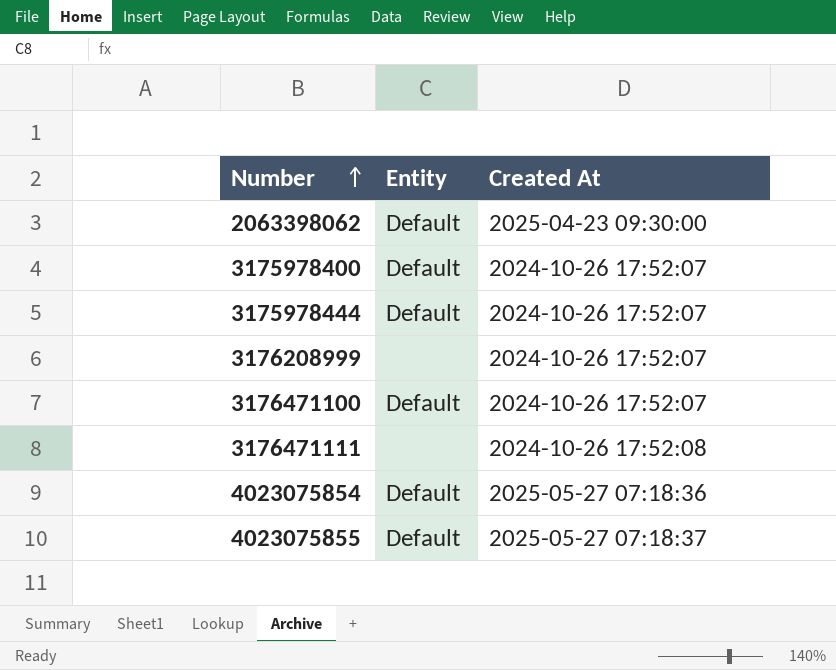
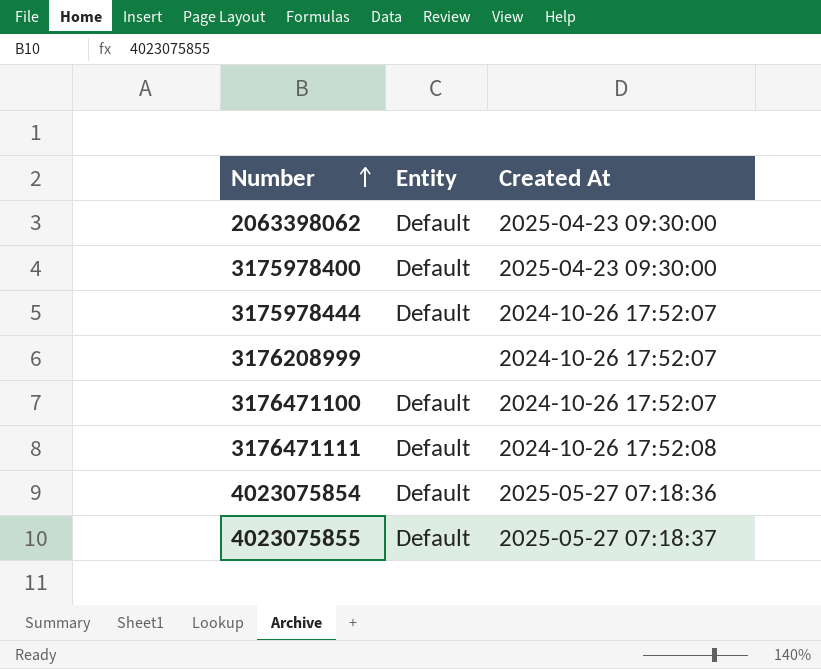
3175978400 | Created At: 2024-10-26 17:52:07 -> 2025-04-23 09:30:00
3176471111 | Entity: none -> Default

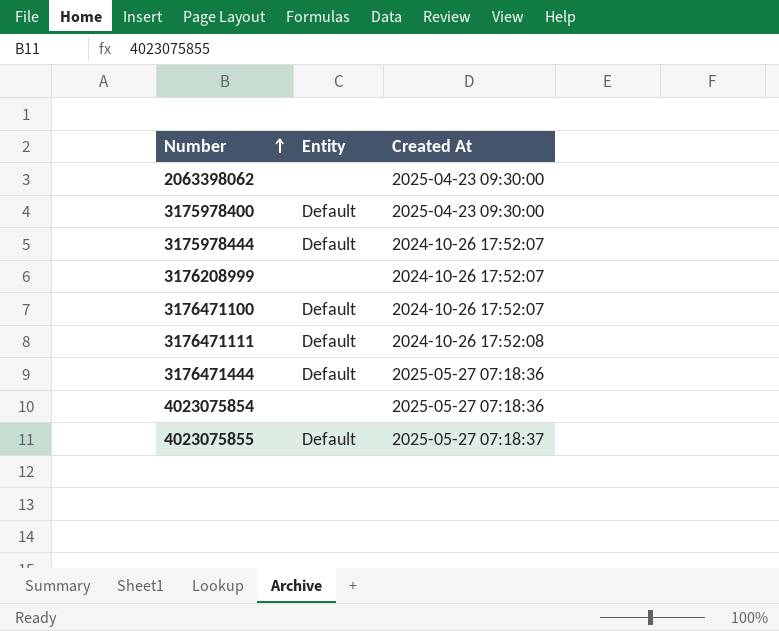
2063398062 | Entity: Default -> none
row 3176471444: none -> Default | 2025-05-27 07:18:36
4023075854 | Entity: Default -> none

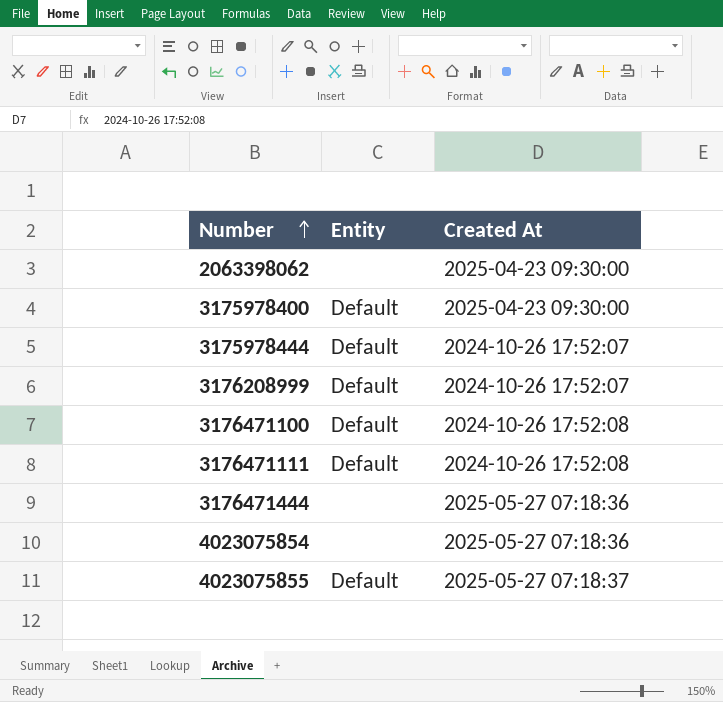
3176208999 | Entity: none -> Default
3176471100 | Created At: 2024-10-26 17:52:07 -> 2024-10-26 17:52:08
3176471444 | Entity: Default -> none

